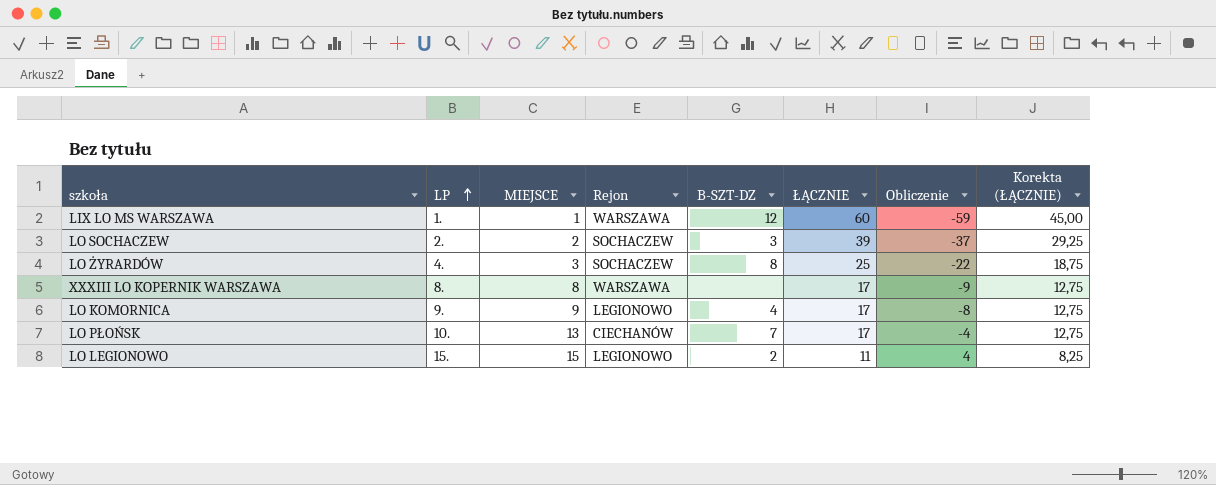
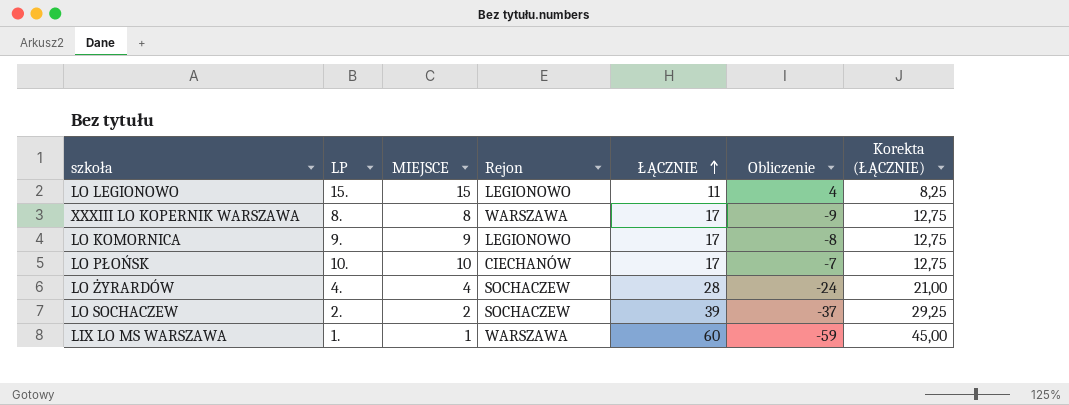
row order: LP ascending -> ŁĄCZNIE ascending
column B-SZT-DZ | position: 5 -> none
LO PŁOŃSK | MIEJSCE: 13 -> 10
LO PŁOŃSK | Obliczenie: -4 -> -7
LO ŻYRARDÓW | MIEJSCE: 3 -> 4
LO ŻYRARDÓW | ŁĄCZNIE: 25 -> 28
LO ŻYRARDÓW | Obliczenie: -22 -> -24
LO ŻYRARDÓW | Korekta (ŁĄCZNIE): 18,75 -> 21,00

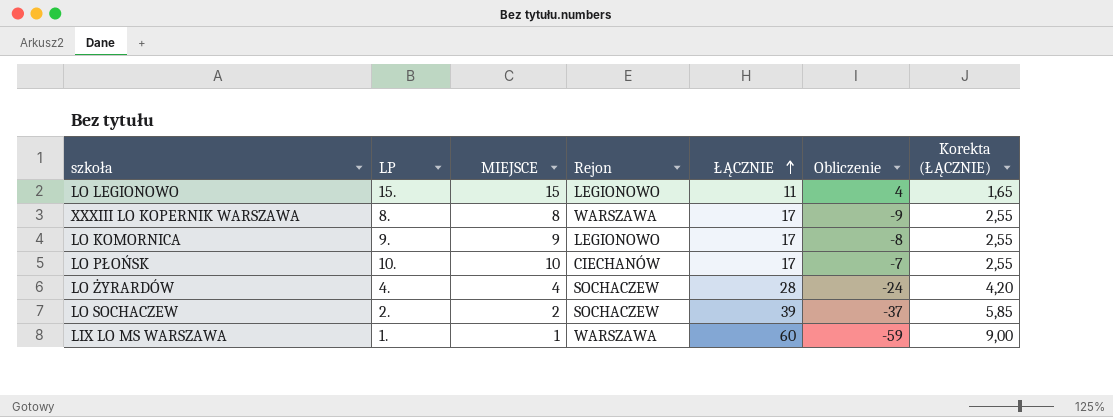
column Korekta (ŁĄCZNIE) | formula: [ŁĄCZNIE] * 0,75 -> [ŁĄCZNIE] * 0,15

